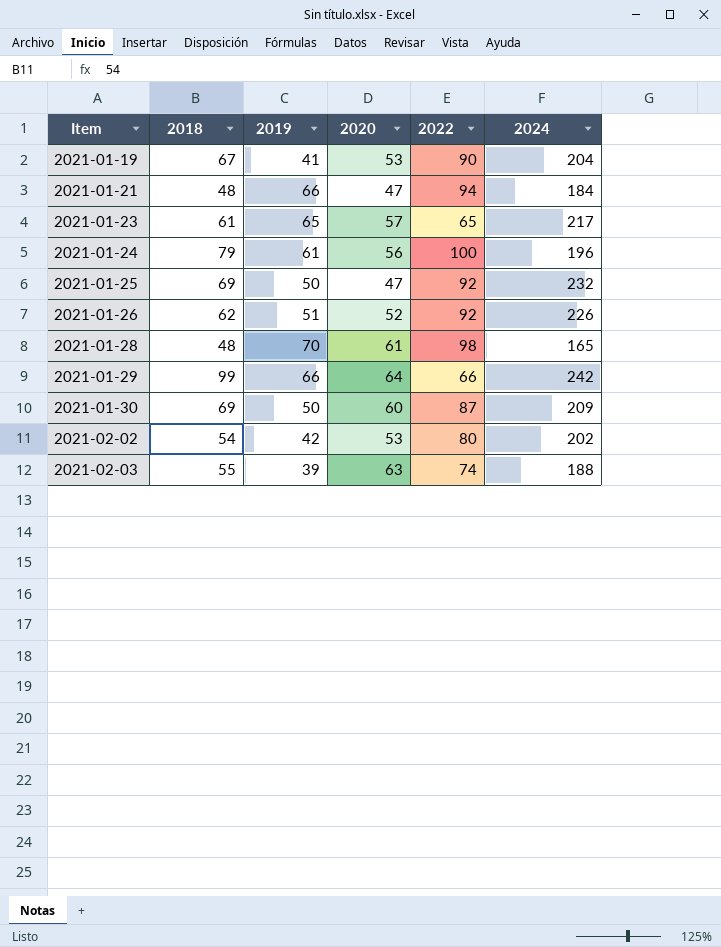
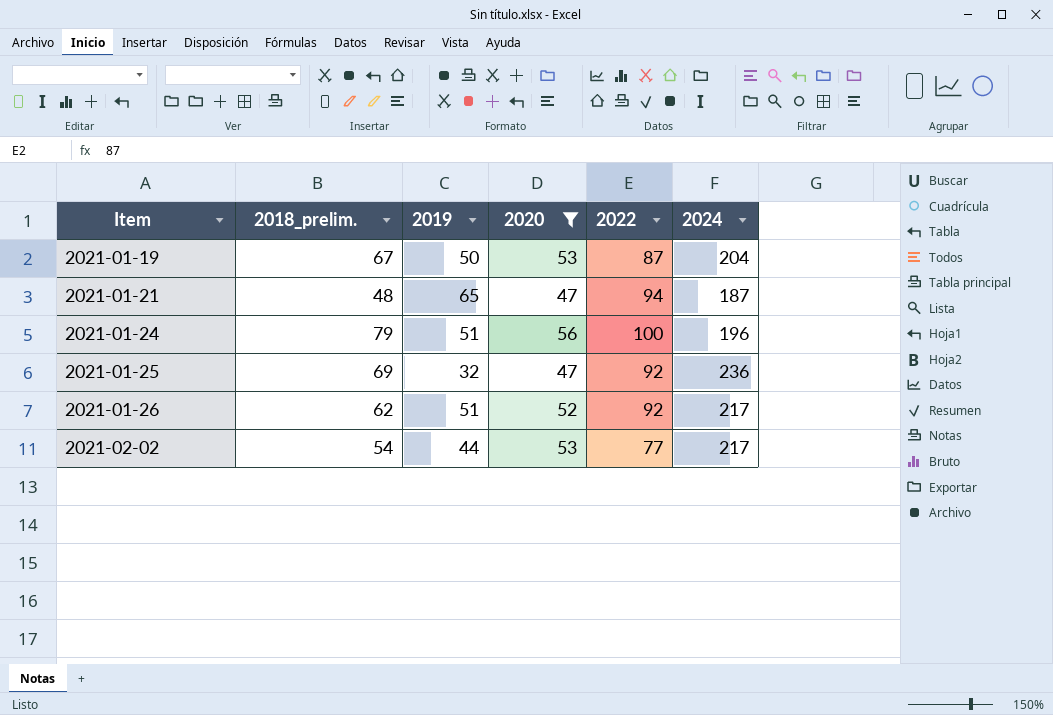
filter: none -> 2020 <= 56
column name: 2018 -> 2018_prelim.
2021-01-19 | 2019: 41 -> 50
2021-01-19 | 2022: 90 -> 87
2021-01-21 | 2019: 66 -> 65
2021-01-21 | 2024: 184 -> 187
2021-01-24 | 2019: 61 -> 51
2021-01-25 | 2019: 50 -> 32
2021-01-25 | 2024: 232 -> 236
2021-01-26 | 2024: 226 -> 217
2021-02-02 | 2019: 42 -> 44
2021-02-02 | 2022: 80 -> 77
2021-02-02 | 2024: 202 -> 217

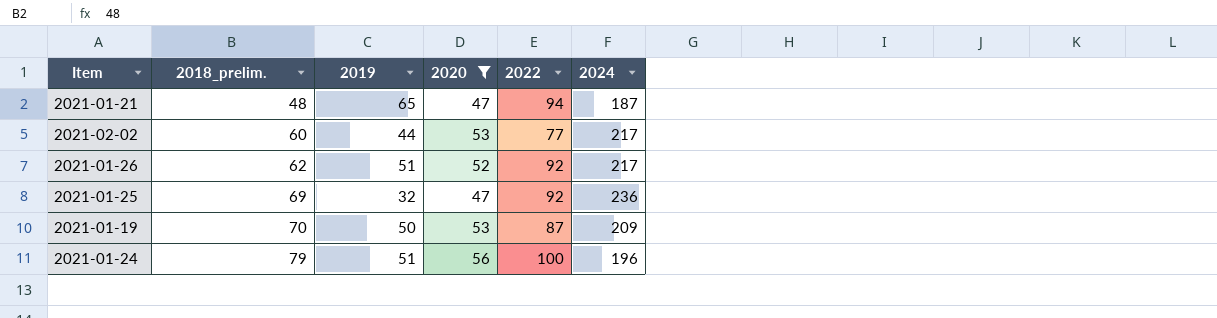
row order: Item ascending -> 2018_prelim. ascending
2021-02-02 | 2018_prelim.: 54 -> 60
2021-01-19 | 2018_prelim.: 67 -> 70
2021-01-19 | 2024: 204 -> 209

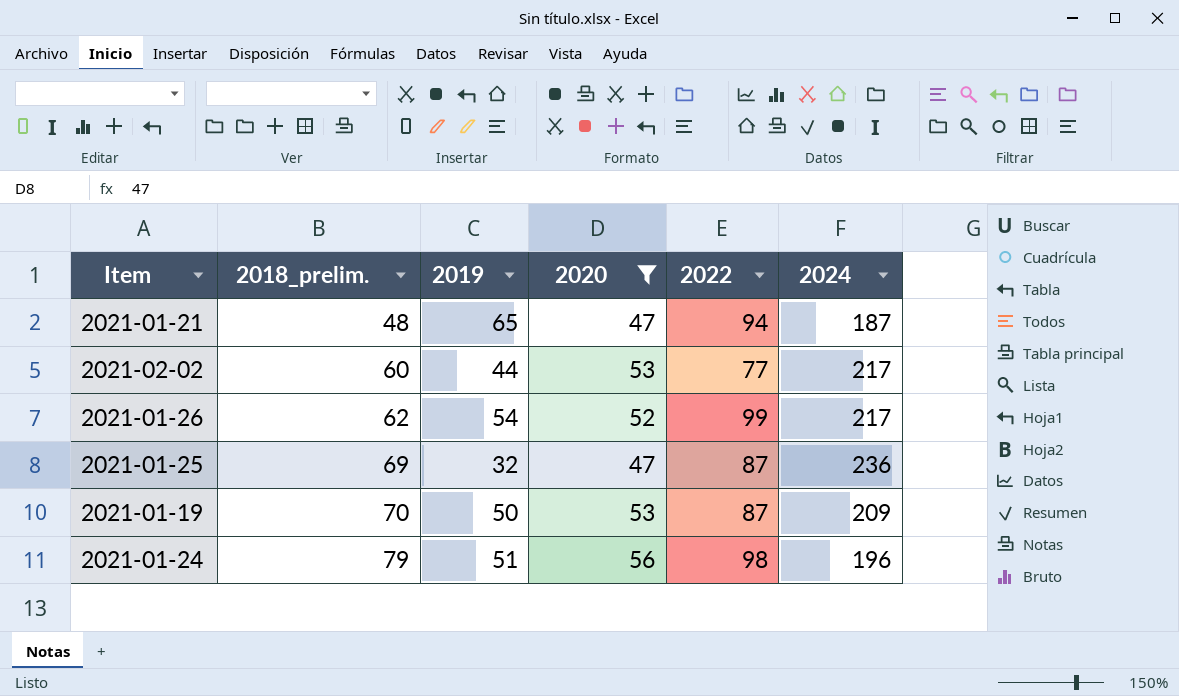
2021-01-26 | 2019: 51 -> 54
2021-01-26 | 2022: 92 -> 99
2021-01-25 | 2022: 92 -> 87
2021-01-24 | 2022: 100 -> 98

